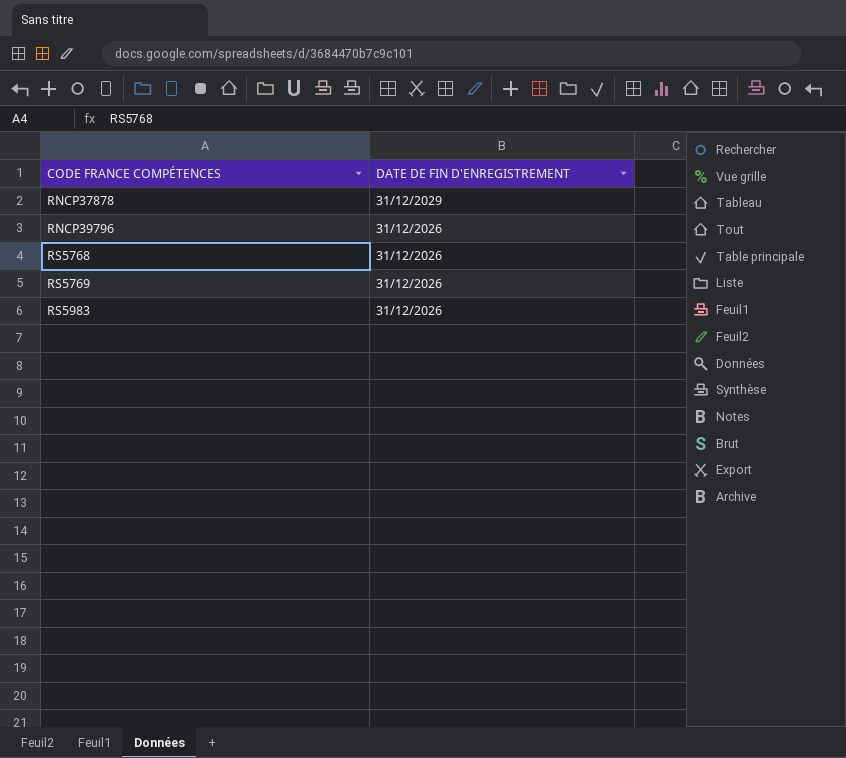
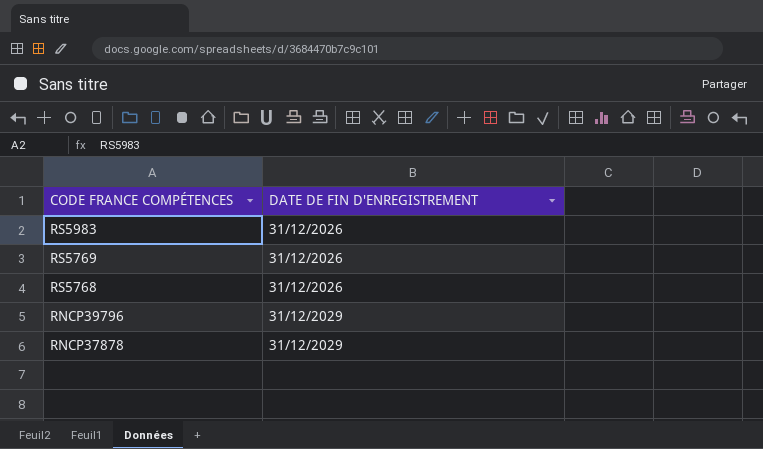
row order: CODE FRANCE COMPÉTENCES ascending -> CODE FRANCE COMPÉTENCES descending
RNCP39796 | DATE DE FIN D'ENREGISTREMENT: 31/12/2026 -> 31/12/2029

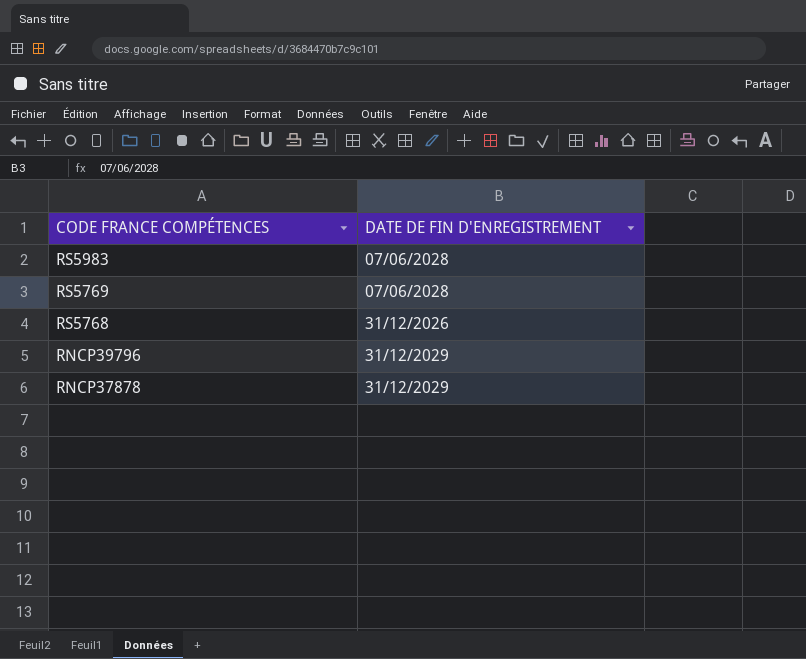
RS5983 | DATE DE FIN D'ENREGISTREMENT: 31/12/2026 -> 07/06/2028
RS5769 | DATE DE FIN D'ENREGISTREMENT: 31/12/2026 -> 07/06/2028

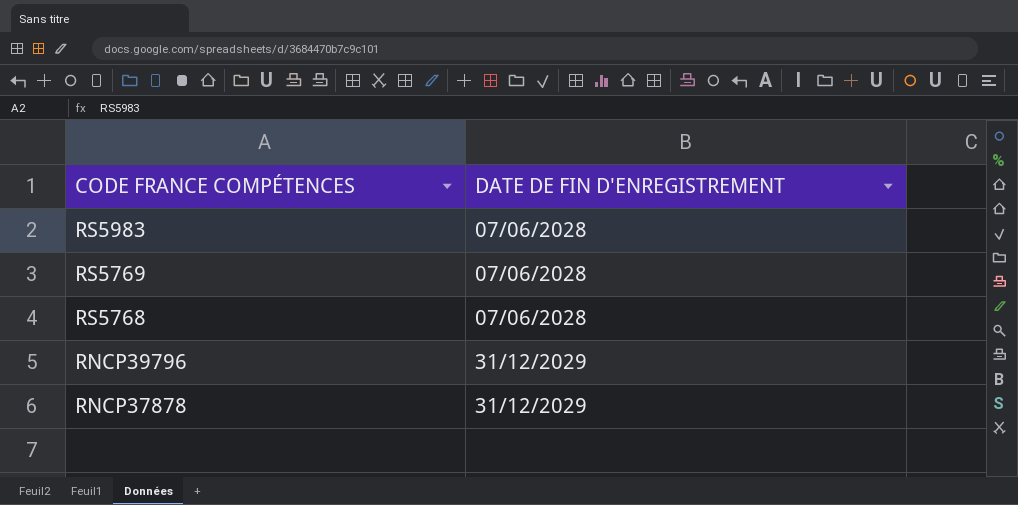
RS5768 | DATE DE FIN D'ENREGISTREMENT: 31/12/2026 -> 07/06/2028

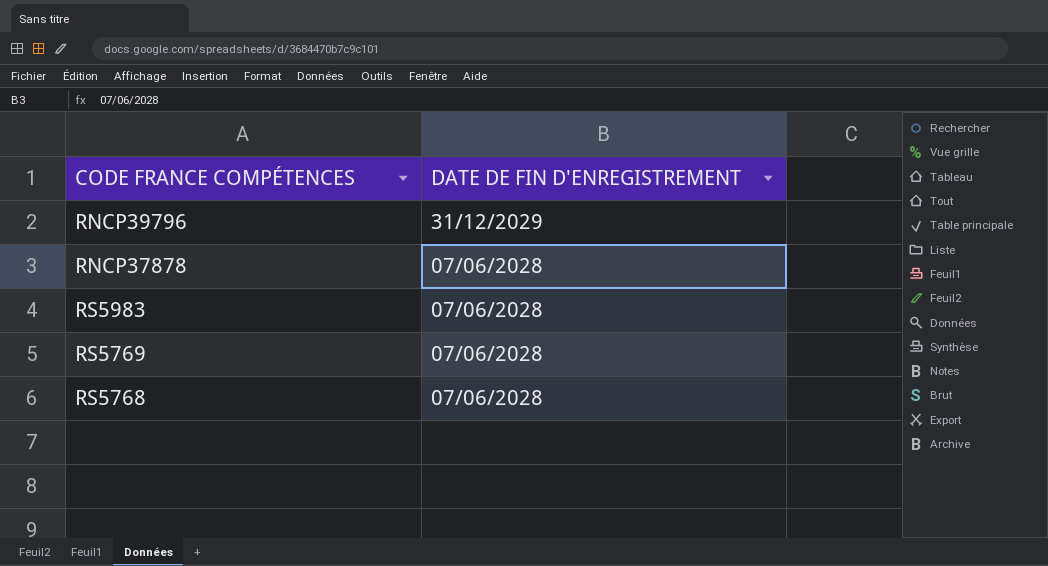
row order: CODE FRANCE COMPÉTENCES descending -> DATE DE FIN D'ENREGISTREMENT descending
RNCP37878 | DATE DE FIN D'ENREGISTREMENT: 31/12/2029 -> 07/06/2028

